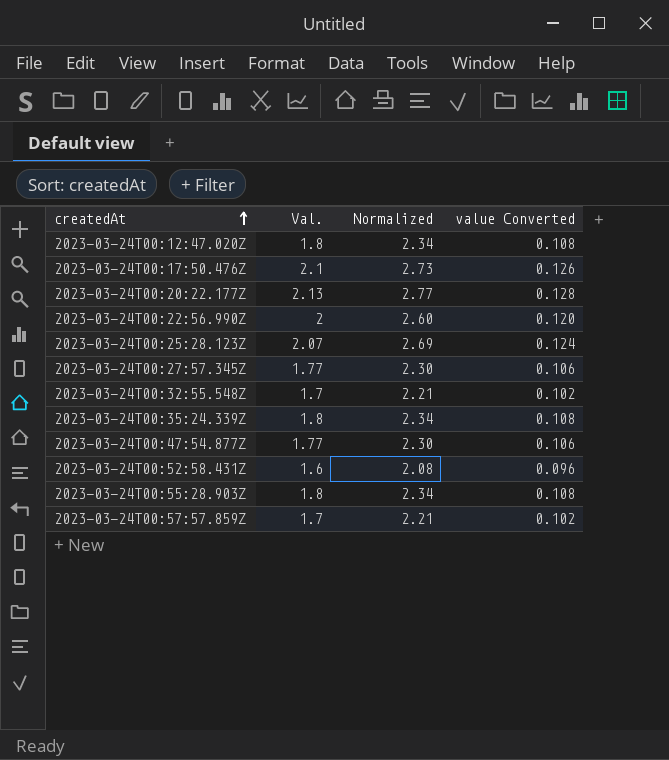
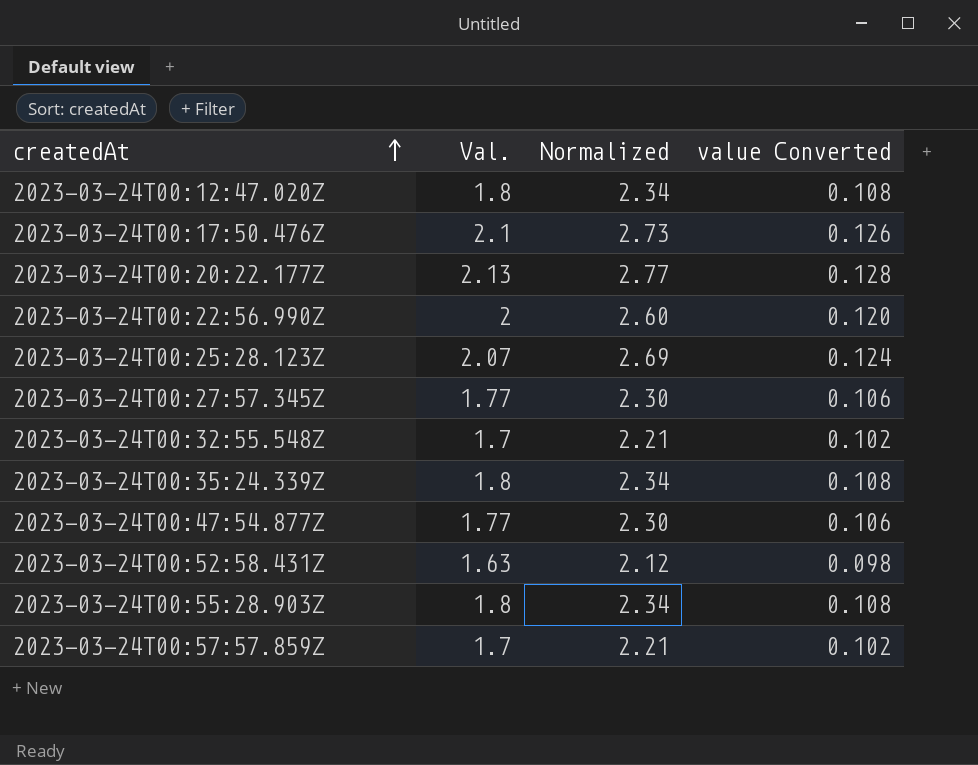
2023-03-24T00:52:58.431Z | Val.: 1.6 -> 1.63
2023-03-24T00:52:58.431Z | Normalized: 2.08 -> 2.12
2023-03-24T00:52:58.431Z | value Converted: 0.096 -> 0.098

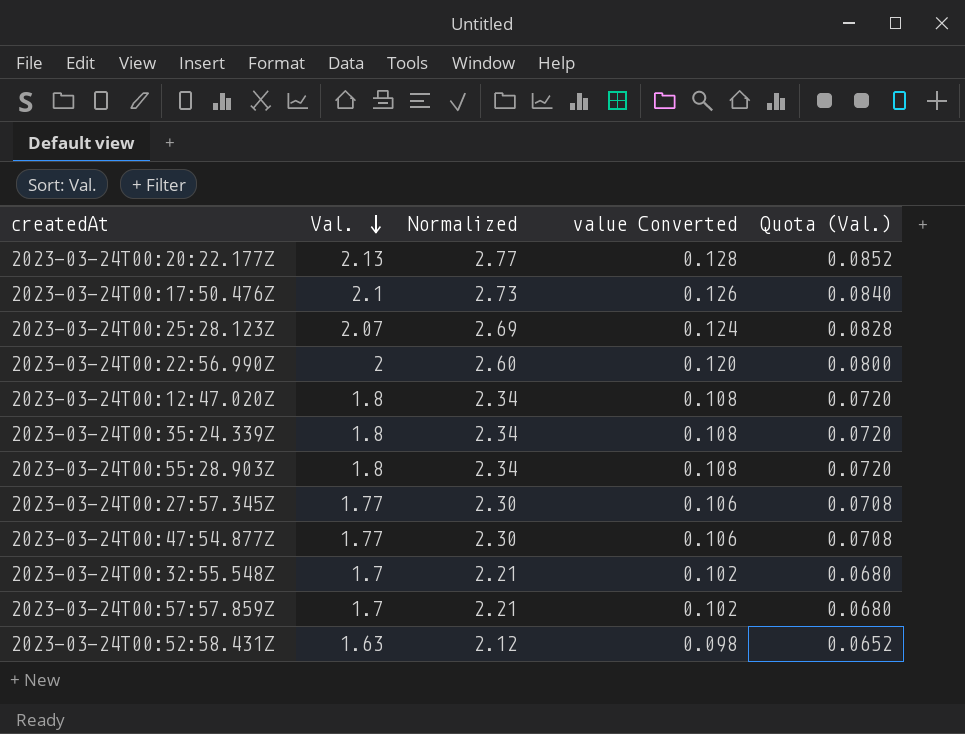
row order: createdAt ascending -> Val. descending
column Quota (Val.) | formula: none -> [Val.] * 0.04

